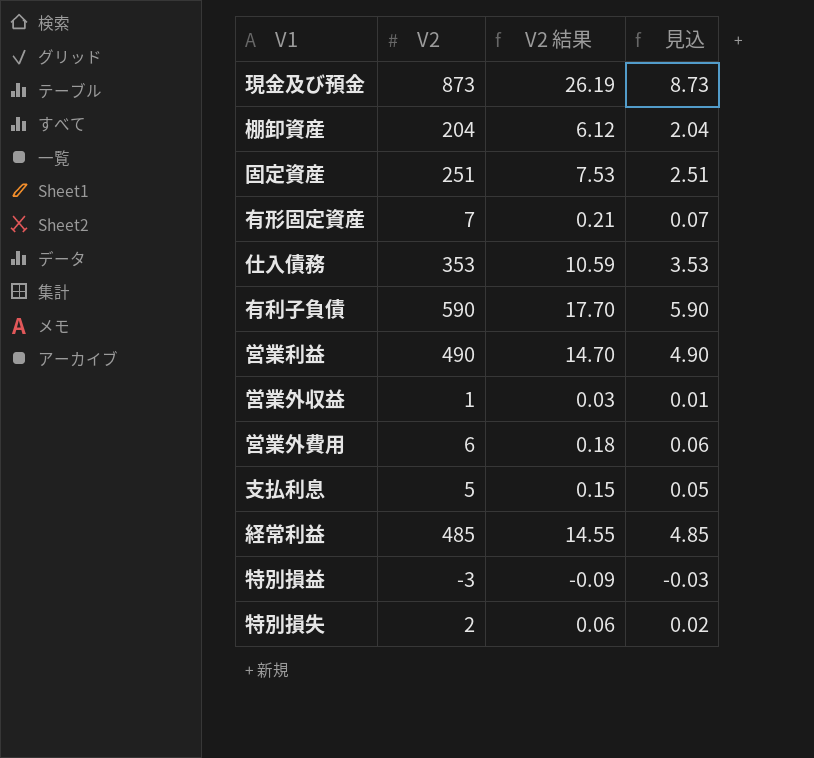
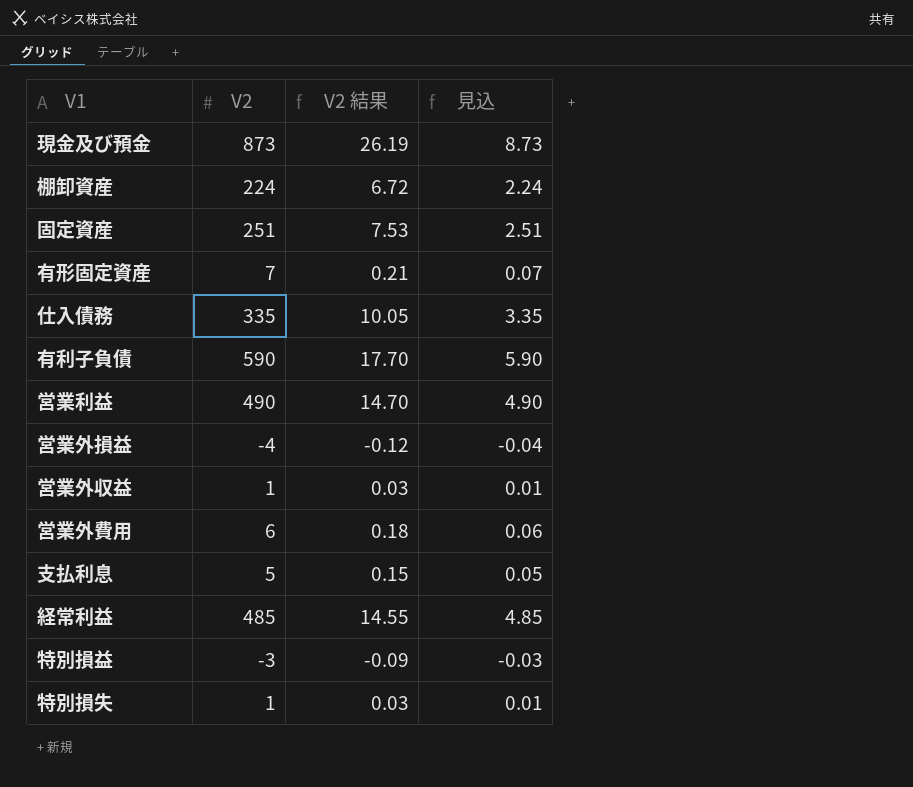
棚卸資産 | V2: 204 -> 224
棚卸資産 | V2 結果: 6.12 -> 6.72
棚卸資産 | 見込: 2.04 -> 2.24
仕入債務 | V2: 353 -> 335
仕入債務 | V2 結果: 10.59 -> 10.05
仕入債務 | 見込: 3.53 -> 3.35
row 営業外損益: none -> -4 | -0.12 | -0.04
特別損失 | V2: 2 -> 1
特別損失 | V2 結果: 0.06 -> 0.03
特別損失 | 見込: 0.02 -> 0.01

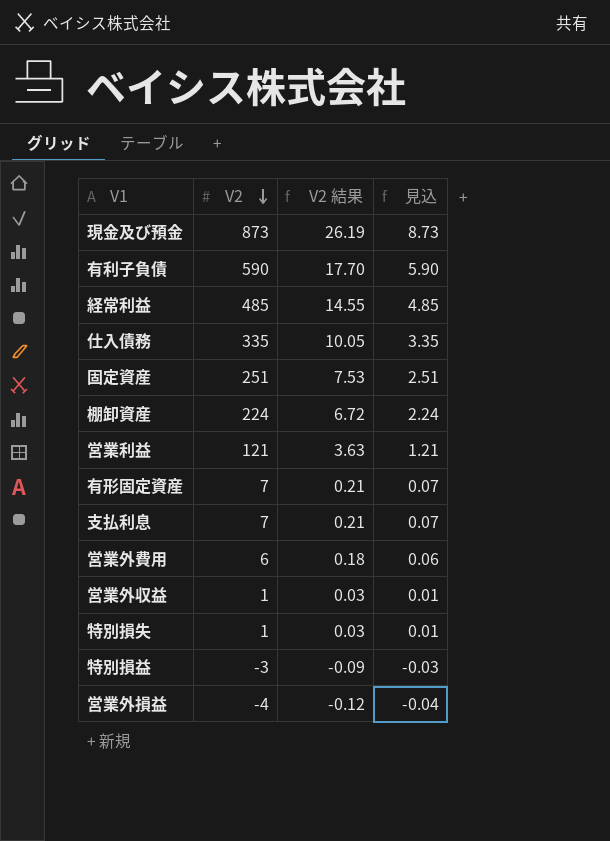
row order: none -> V2 descending
営業利益 | V2: 490 -> 121
営業利益 | V2 結果: 14.70 -> 3.63
営業利益 | 見込: 4.90 -> 1.21
支払利息 | V2: 5 -> 7
支払利息 | V2 結果: 0.15 -> 0.21
支払利息 | 見込: 0.05 -> 0.07

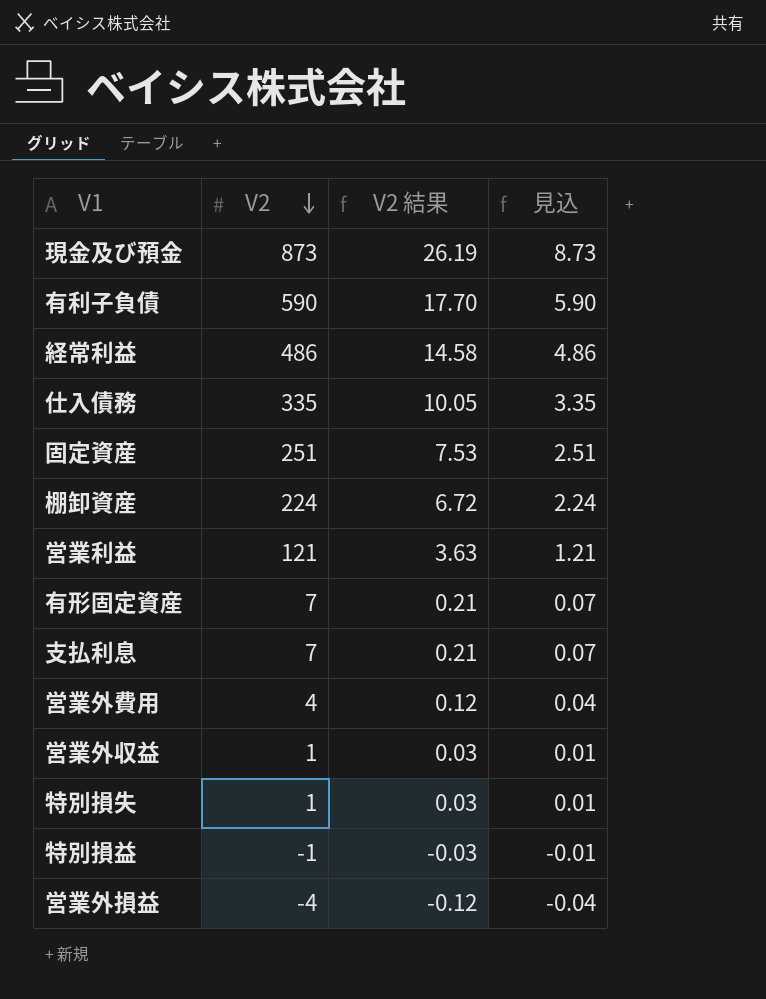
経常利益 | V2: 485 -> 486
経常利益 | V2 結果: 14.55 -> 14.58
経常利益 | 見込: 4.85 -> 4.86
営業外費用 | V2: 6 -> 4
営業外費用 | V2 結果: 0.18 -> 0.12
営業外費用 | 見込: 0.06 -> 0.04
特別損益 | V2: -3 -> -1
特別損益 | V2 結果: -0.09 -> -0.03
特別損益 | 見込: -0.03 -> -0.01

